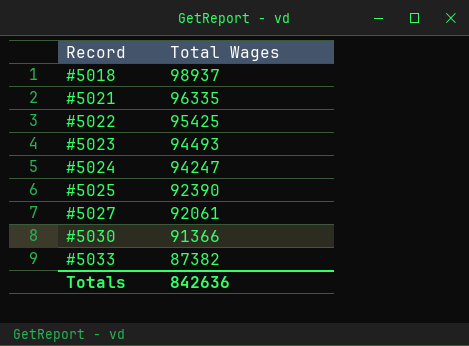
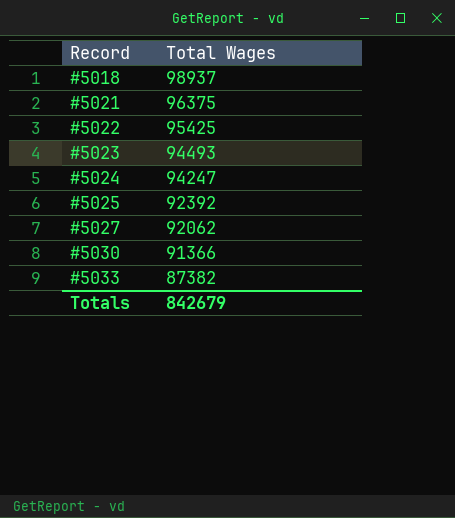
#5021 | Total Wages: 96335 -> 96375
#5025 | Total Wages: 92390 -> 92392
#5027 | Total Wages: 92061 -> 92062
Totals | Total Wages: 842636 -> 842679

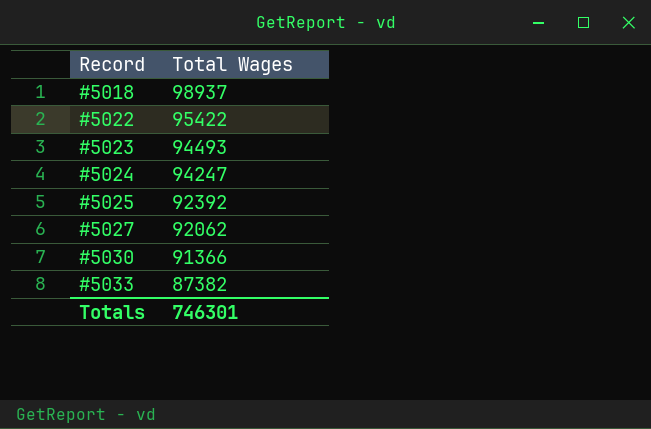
row #5021: 96375 -> none
#5022 | Total Wages: 95425 -> 95422
Totals | Total Wages: 842679 -> 746301

